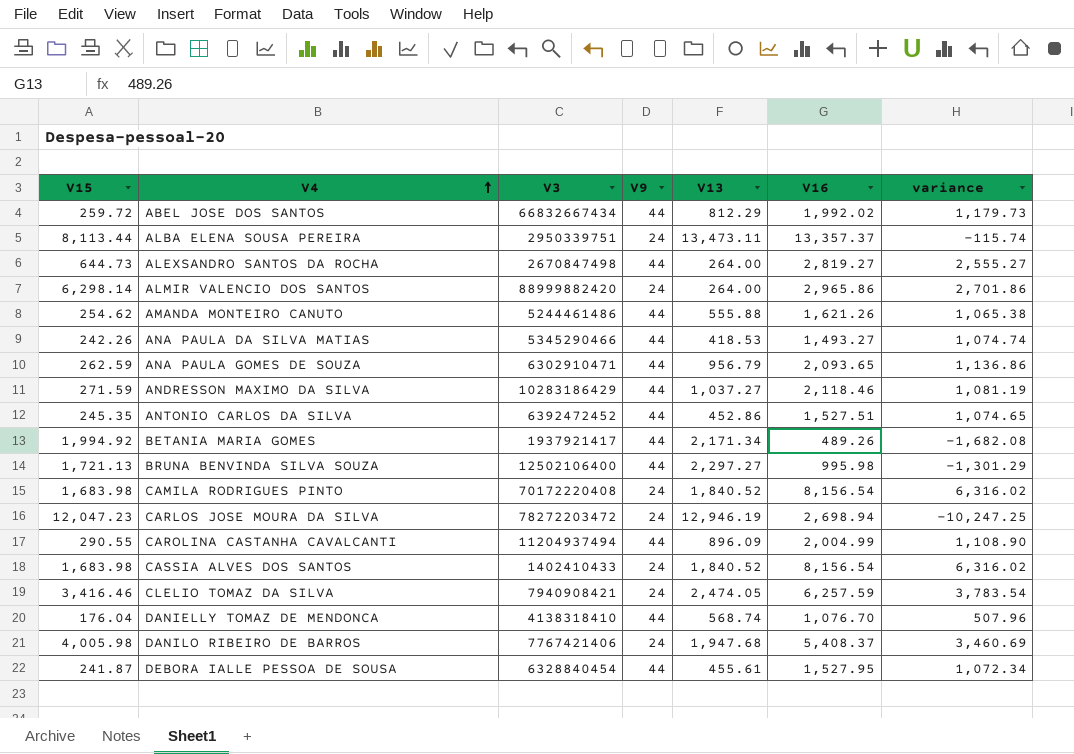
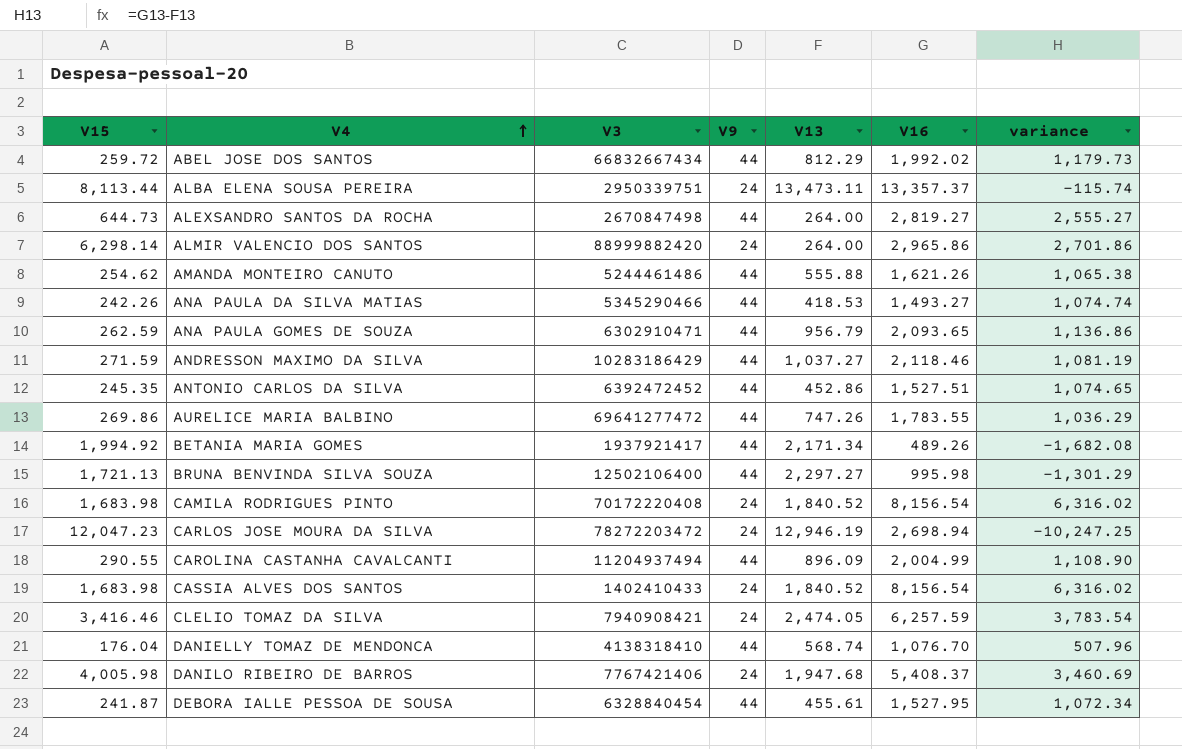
row AURELICE MARIA BALBINO: none -> 269.86 | 69641277472 | 44 | 747.26 | 1,783.55 | 1,036.29

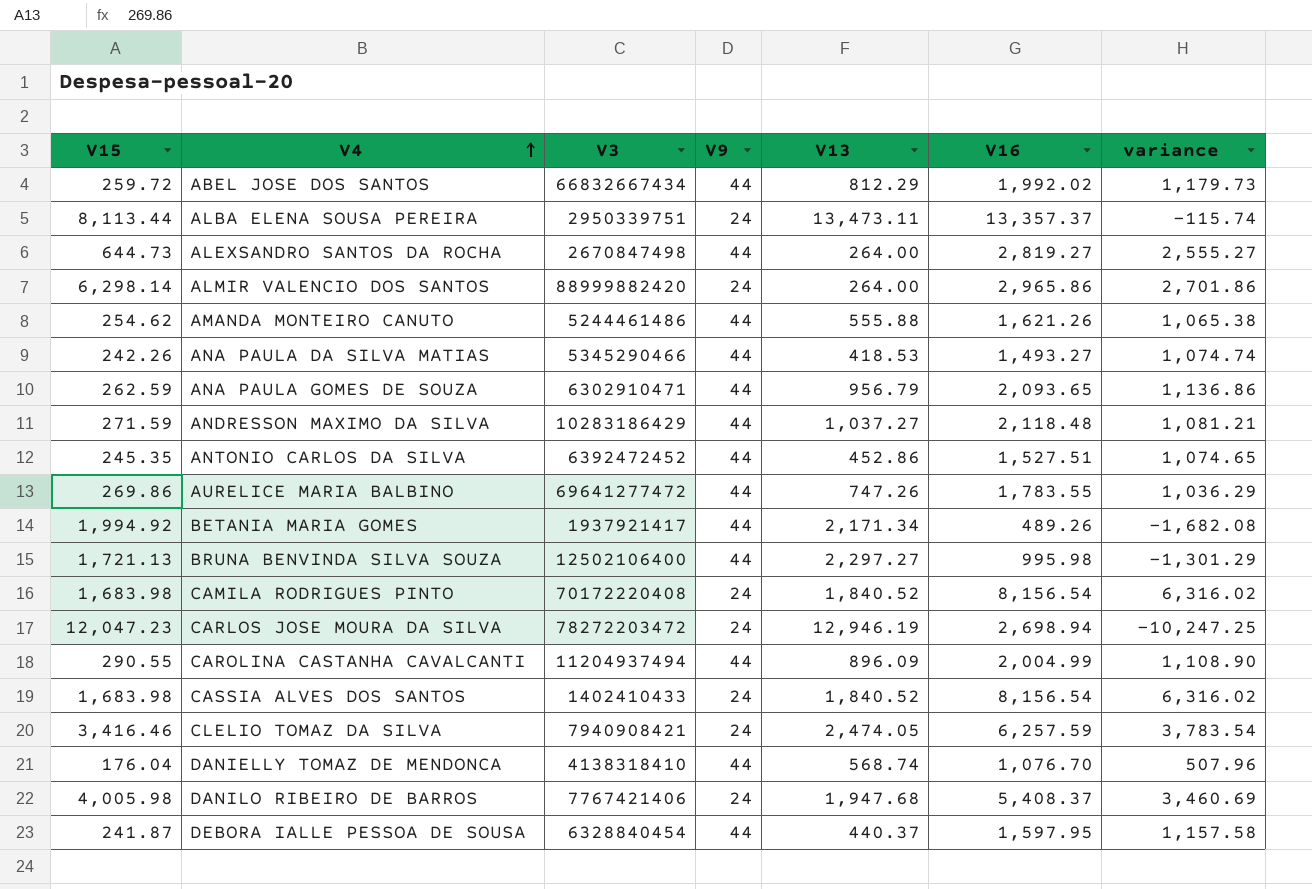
ANDRESSON MAXIMO DA SILVA | V16: 2,118.46 -> 2,118.48
ANDRESSON MAXIMO DA SILVA | variance: 1,081.19 -> 1,081.21
DEBORA IALLE PESSOA DE SOUSA | V13: 455.61 -> 440.37
DEBORA IALLE PESSOA DE SOUSA | V16: 1,527.95 -> 1,597.95
DEBORA IALLE PESSOA DE SOUSA | variance: 1,072.34 -> 1,157.58

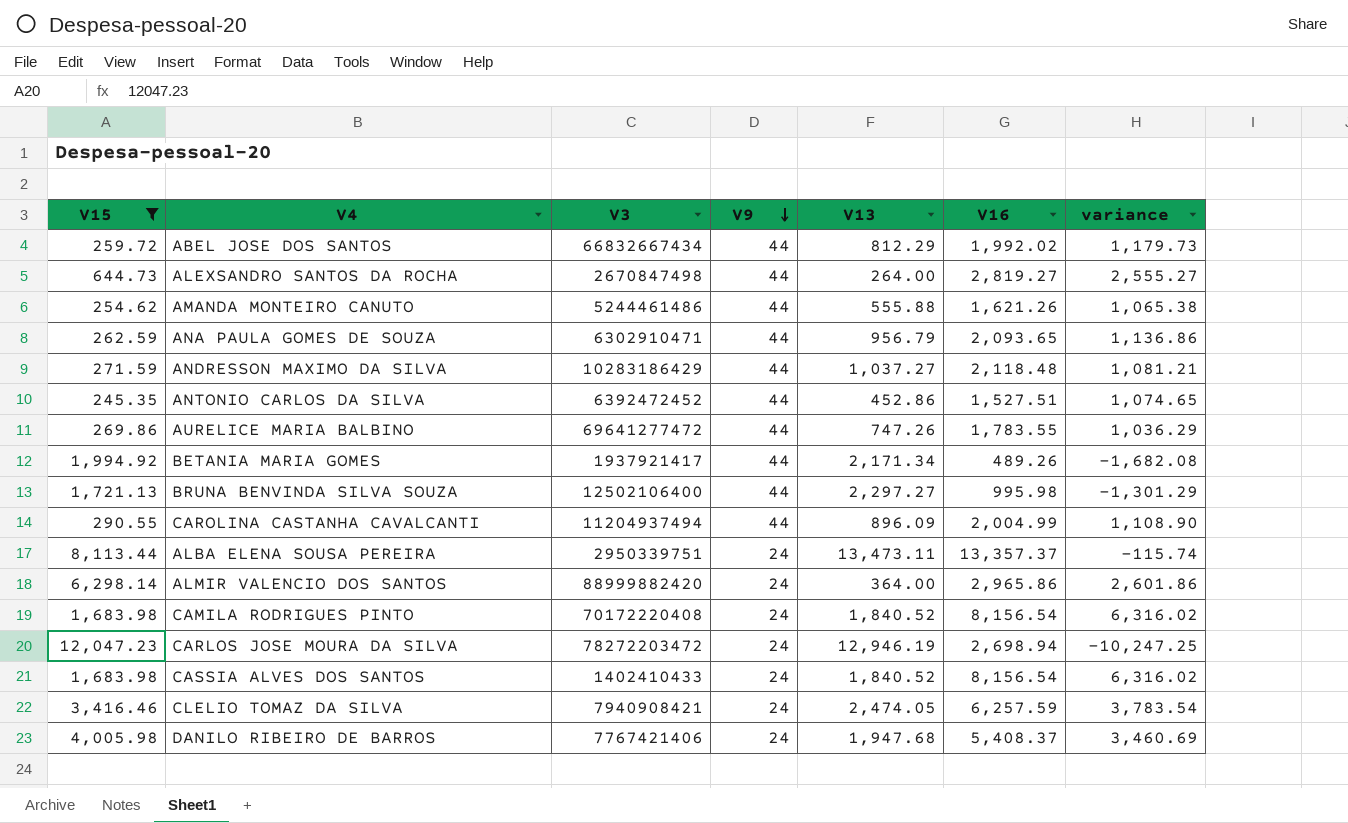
filter: none -> V15 >= 245.35
row order: V4 ascending -> V9 descending
ALMIR VALENCIO DOS SANTOS | V13: 264.00 -> 364.00
ALMIR VALENCIO DOS SANTOS | variance: 2,701.86 -> 2,601.86

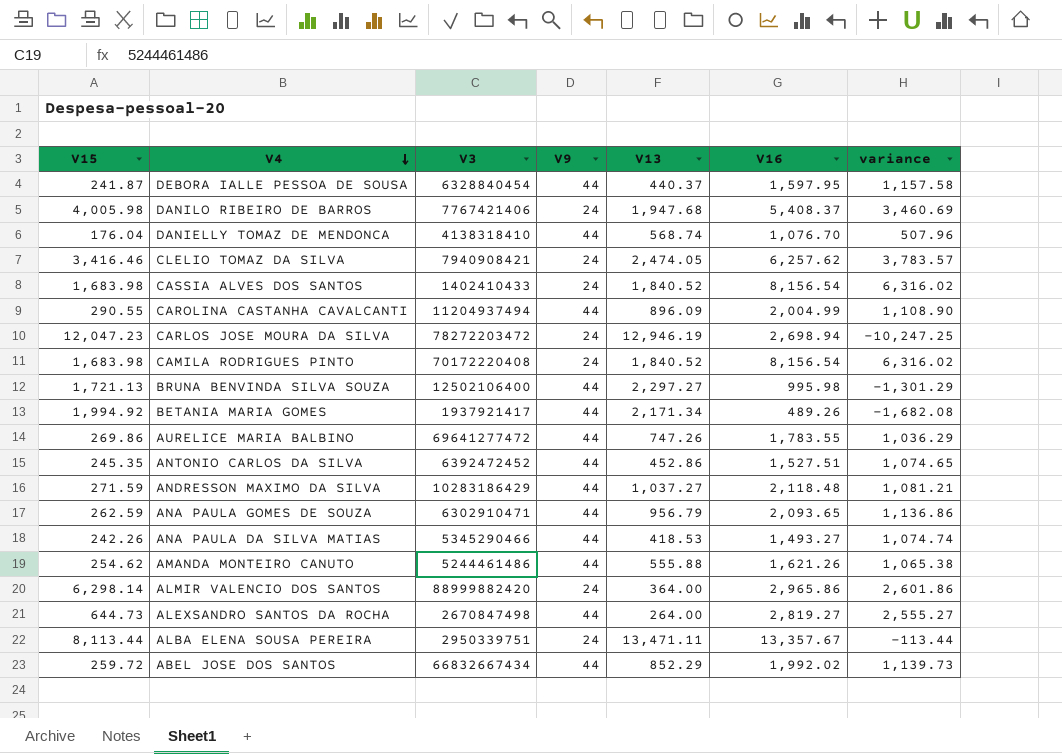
filter: V15 >= 245.35 -> none
row order: V9 descending -> V4 descending
CLELIO TOMAZ DA SILVA | V16: 6,257.59 -> 6,257.62
CLELIO TOMAZ DA SILVA | variance: 3,783.54 -> 3,783.57
ALBA ELENA SOUSA PEREIRA | V13: 13,473.11 -> 13,471.11
ALBA ELENA SOUSA PEREIRA | V16: 13,357.37 -> 13,357.67
ALBA ELENA SOUSA PEREIRA | variance: -115.74 -> -113.44
ABEL JOSE DOS SANTOS | V13: 812.29 -> 852.29
ABEL JOSE DOS SANTOS | variance: 1,179.73 -> 1,139.73

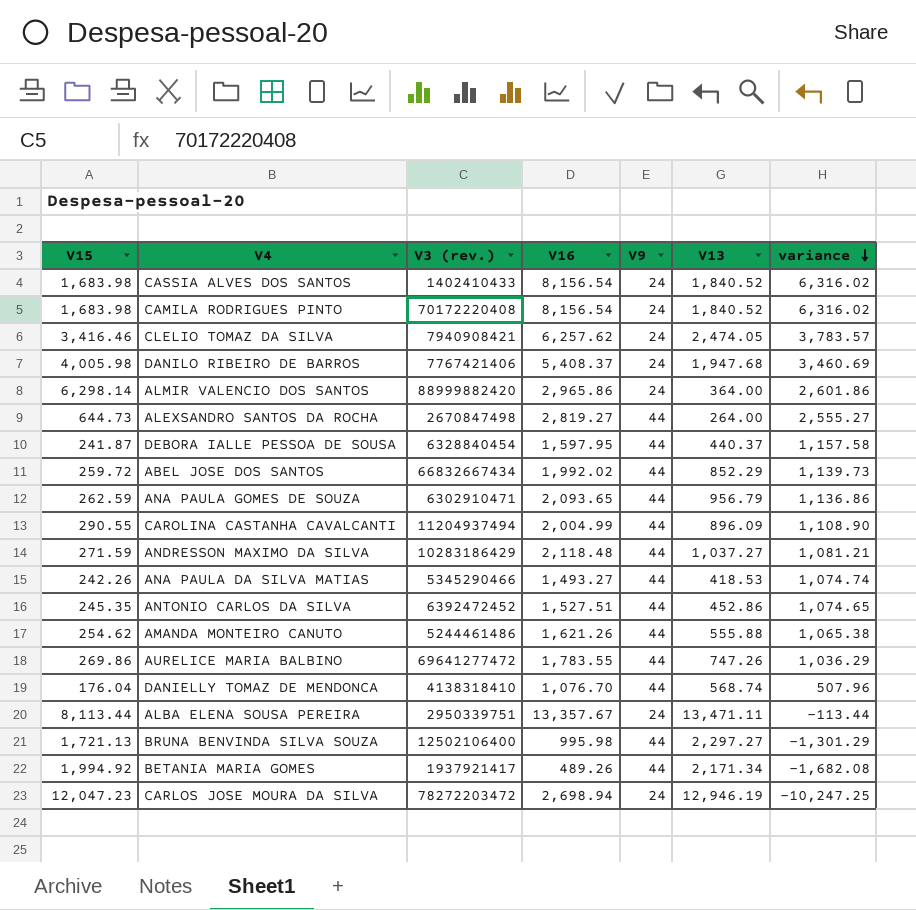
row order: V4 descending -> variance descending
column name: V3 -> V3 (rev.)
column V16 | position: 6 -> 4

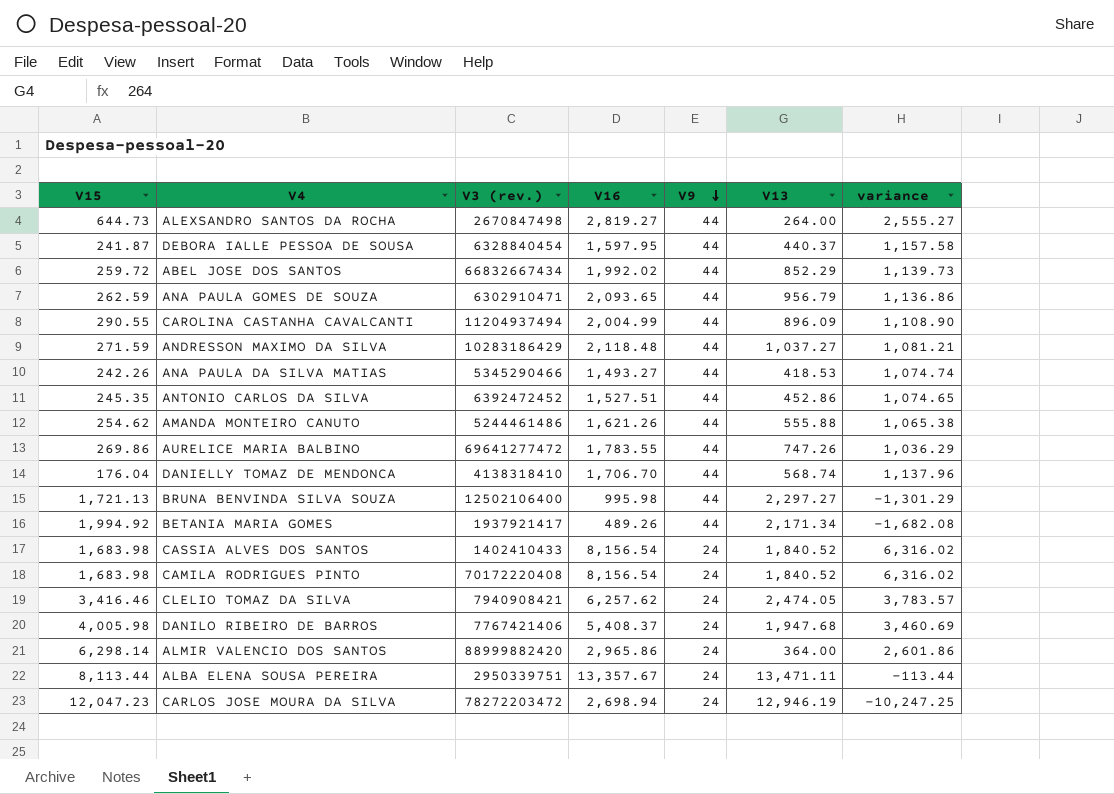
row order: variance descending -> V9 descending
DANIELLY TOMAZ DE MENDONCA | V16: 1,076.70 -> 1,706.70
DANIELLY TOMAZ DE MENDONCA | variance: 507.96 -> 1,137.96

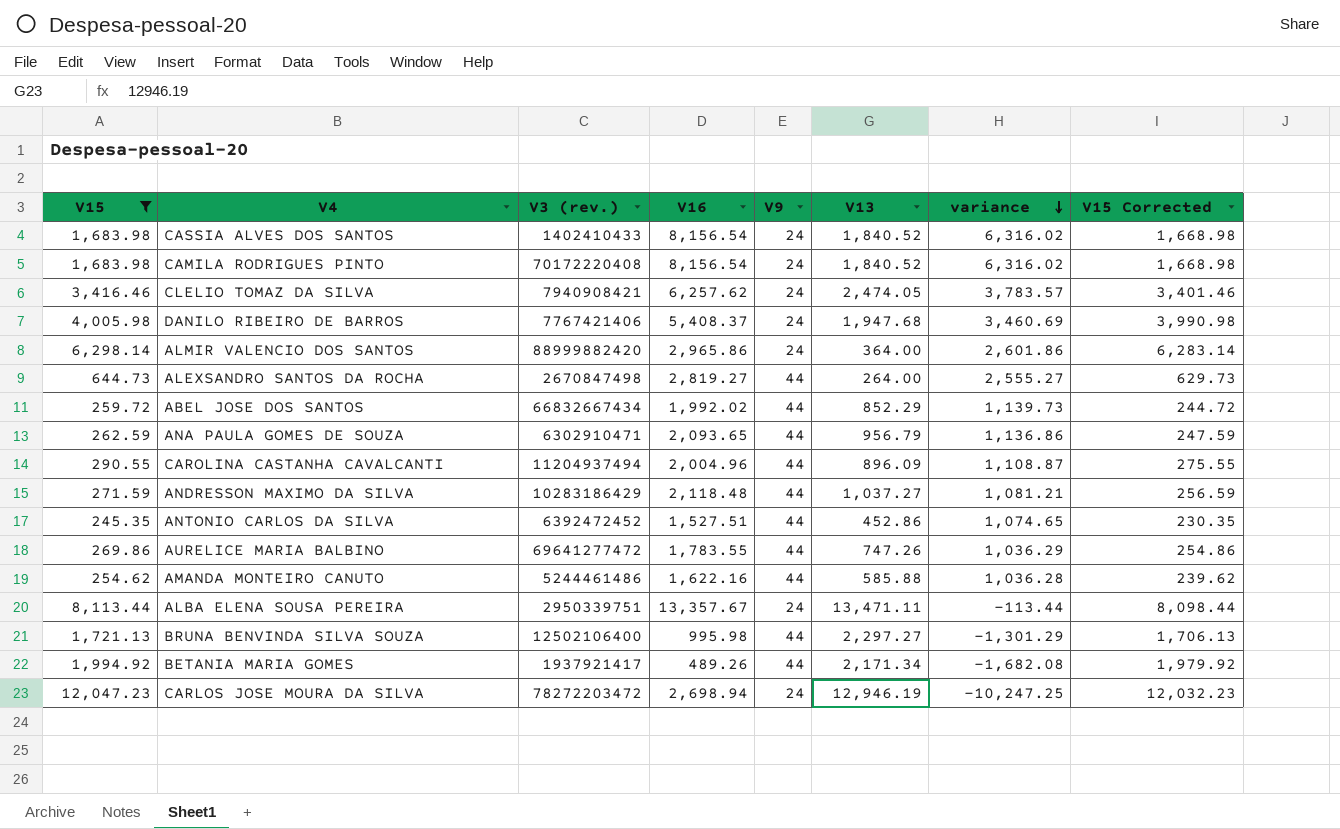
filter: none -> V15 >= 245.35
row order: V9 descending -> variance descending
column V15 Corrected | formula: none -> [V15] - 15
CAROLINA CASTANHA CAVALCANTI | V16: 2,004.99 -> 2,004.96
CAROLINA CASTANHA CAVALCANTI | variance: 1,108.90 -> 1,108.87
AMANDA MONTEIRO CANUTO | V16: 1,621.26 -> 1,622.16
AMANDA MONTEIRO CANUTO | V13: 555.88 -> 585.88
AMANDA MONTEIRO CANUTO | variance: 1,065.38 -> 1,036.28

